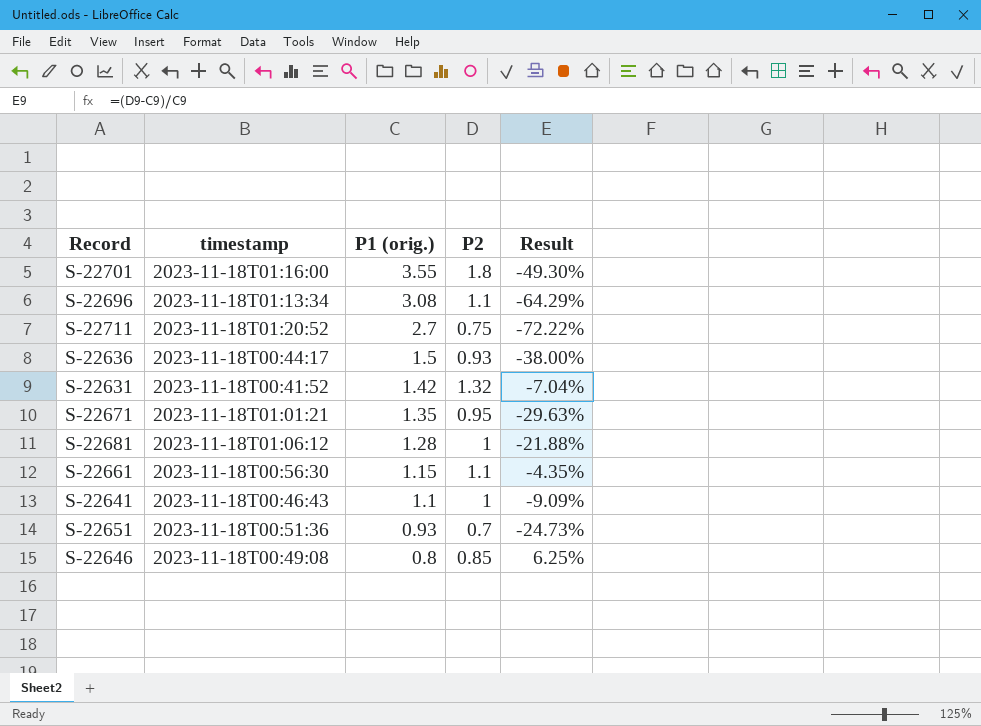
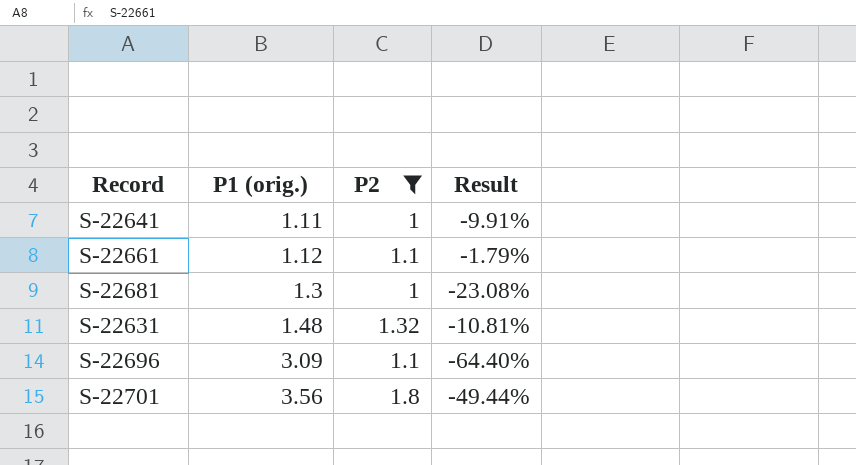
filter: none -> P2 >= 1
row order: P1 (orig.) descending -> P1 (orig.) ascending
column timestamp | position: 2 -> none
S-22641 | P1 (orig.): 1.1 -> 1.11
S-22641 | Result: -9.09% -> -9.91%
S-22661 | P1 (orig.): 1.15 -> 1.12
S-22661 | Result: -4.35% -> -1.79%
S-22681 | P1 (orig.): 1.28 -> 1.3
S-22681 | Result: -21.88% -> -23.08%
S-22631 | P1 (orig.): 1.42 -> 1.48
S-22631 | Result: -7.04% -> -10.81%
S-22696 | P1 (orig.): 3.08 -> 3.09
S-22696 | Result: -64.29% -> -64.40%
S-22701 | P1 (orig.): 3.55 -> 3.56
S-22701 | Result: -49.30% -> -49.44%

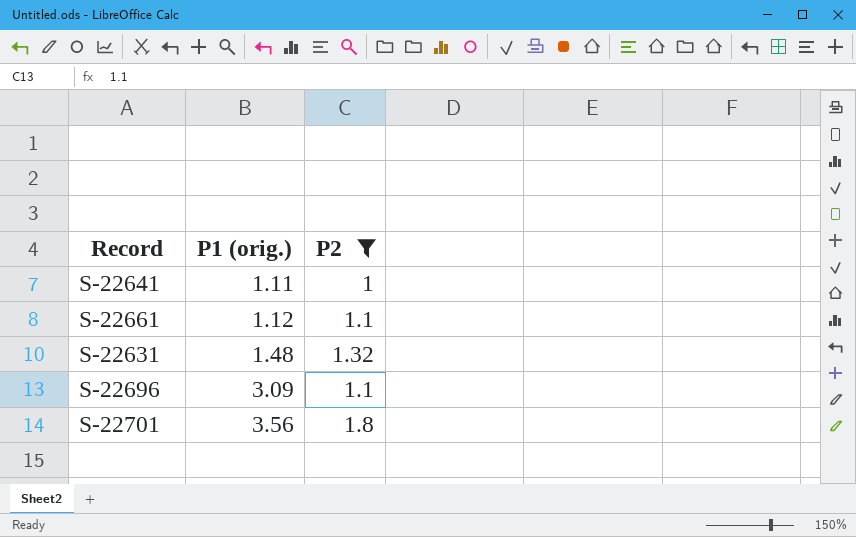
column Result | formula: ([P2] - [P1 (orig.)]) / [P1 (orig.)] -> none
row S-22681: 1.3 | 1 | -23.08% -> none

